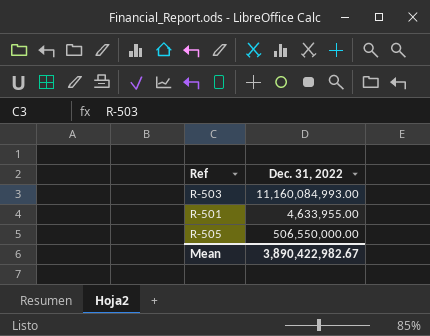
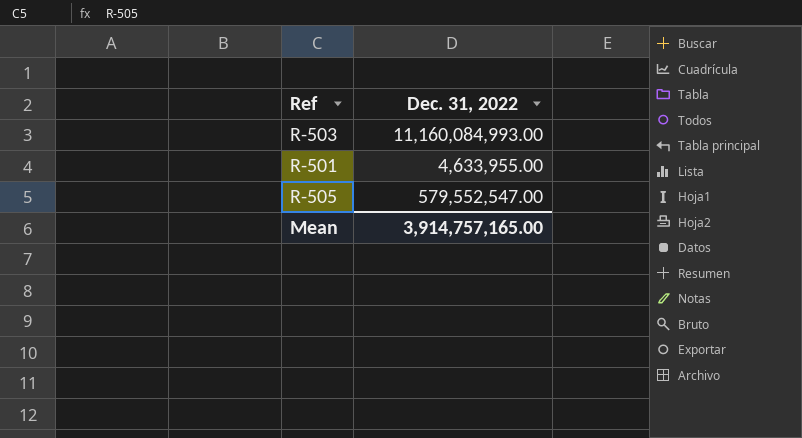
R-505 | Dec. 31, 2022: 506,550,000.00 -> 579,552,547.00
Mean | Dec. 31, 2022: 3,890,422,982.67 -> 3,914,757,165.00

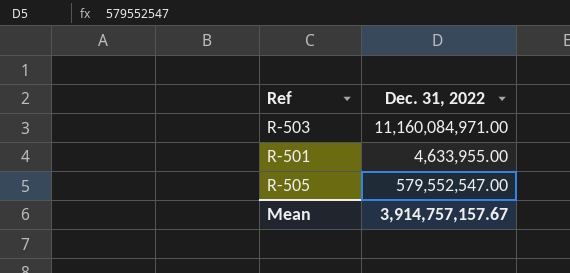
R-503 | Dec. 31, 2022: 11,160,084,993.00 -> 11,160,084,971.00
Mean | Dec. 31, 2022: 3,914,757,165.00 -> 3,914,757,157.67

